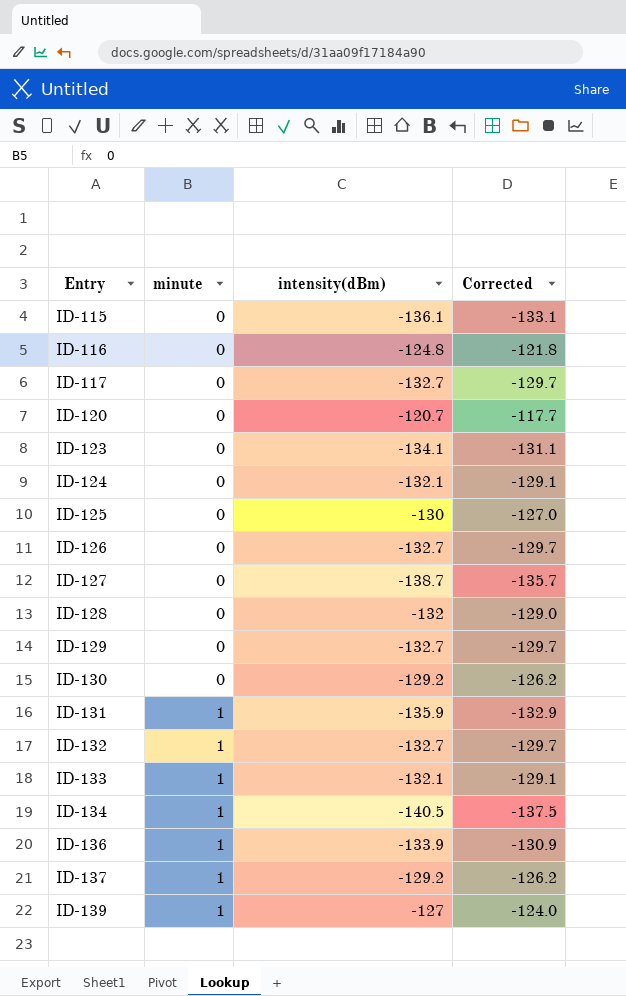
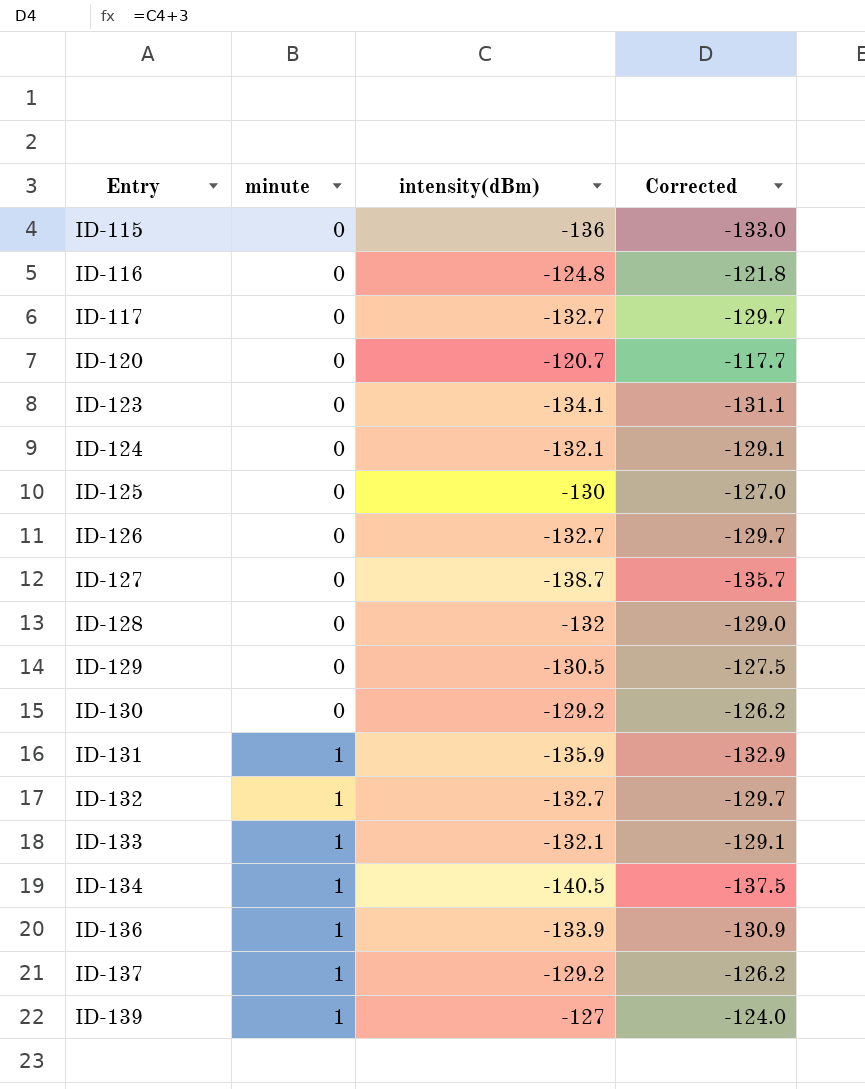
ID-115 | intensity(dBm): -136.1 -> -136
ID-115 | Corrected: -133.1 -> -133.0
ID-129 | intensity(dBm): -132.7 -> -130.5
ID-129 | Corrected: -129.7 -> -127.5

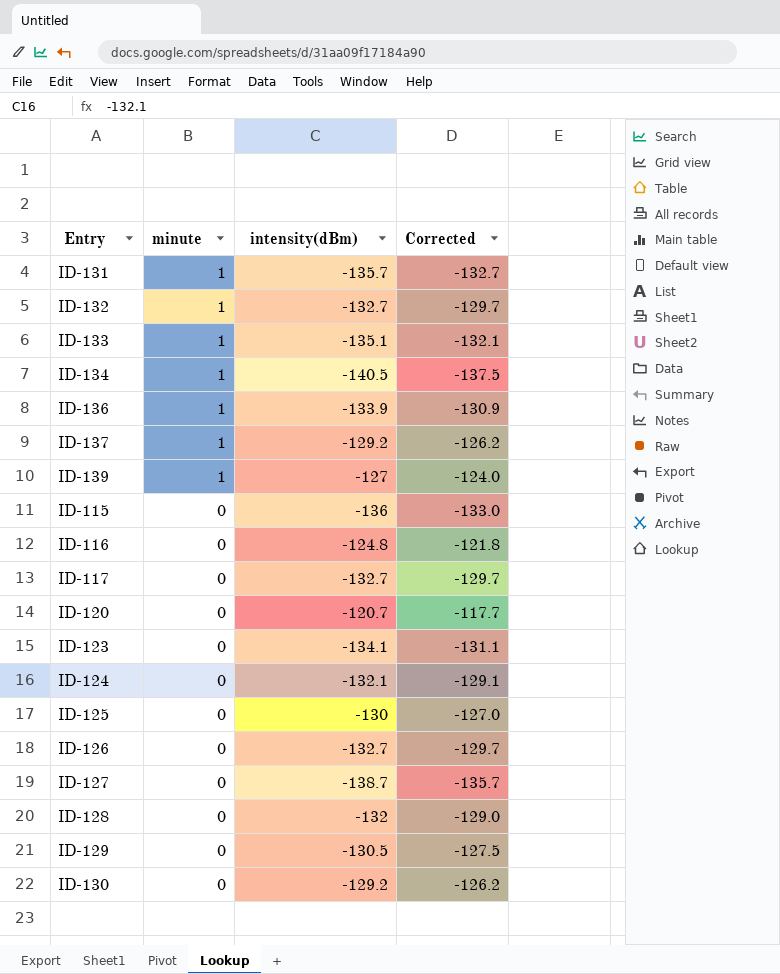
row order: Entry ascending -> minute descending
ID-131 | intensity(dBm): -135.9 -> -135.7
ID-131 | Corrected: -132.9 -> -132.7
ID-133 | intensity(dBm): -132.1 -> -135.1
ID-133 | Corrected: -129.1 -> -132.1

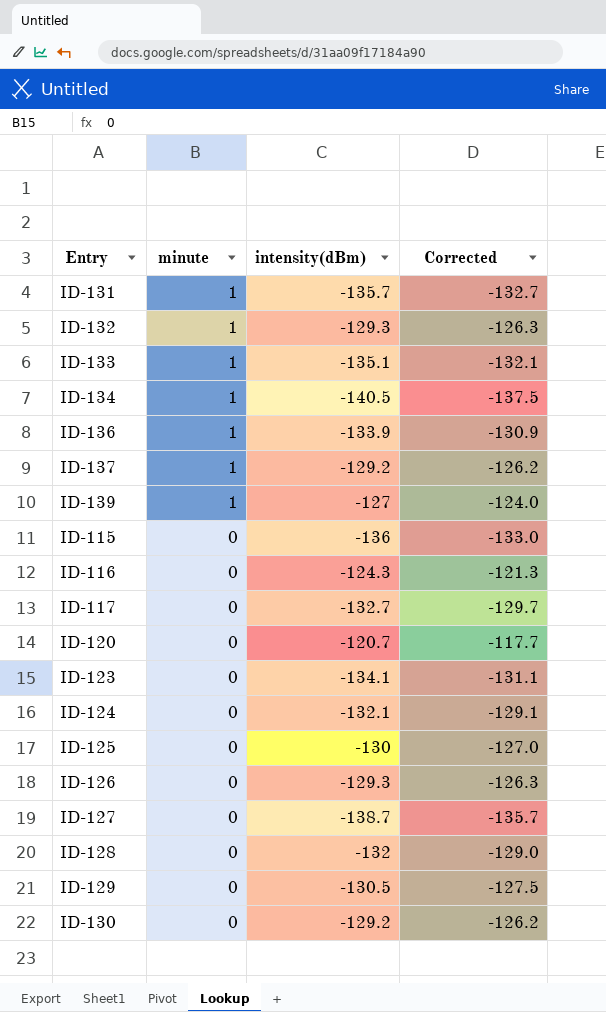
ID-132 | intensity(dBm): -132.7 -> -129.3
ID-132 | Corrected: -129.7 -> -126.3
ID-116 | intensity(dBm): -124.8 -> -124.3
ID-116 | Corrected: -121.8 -> -121.3
ID-126 | intensity(dBm): -132.7 -> -129.3
ID-126 | Corrected: -129.7 -> -126.3

